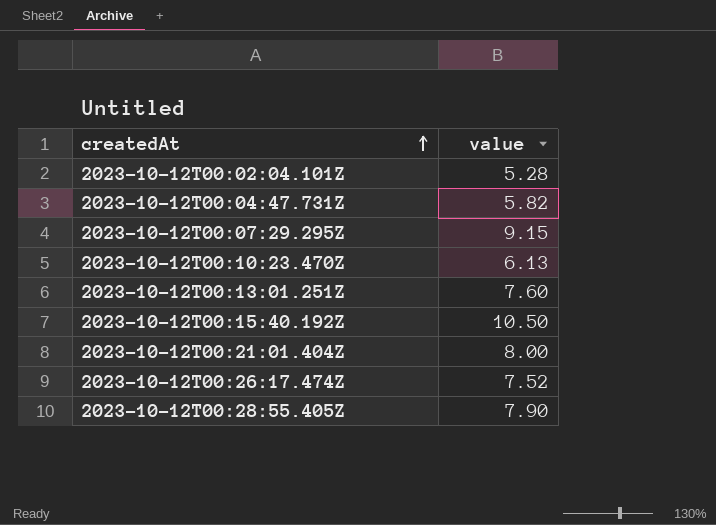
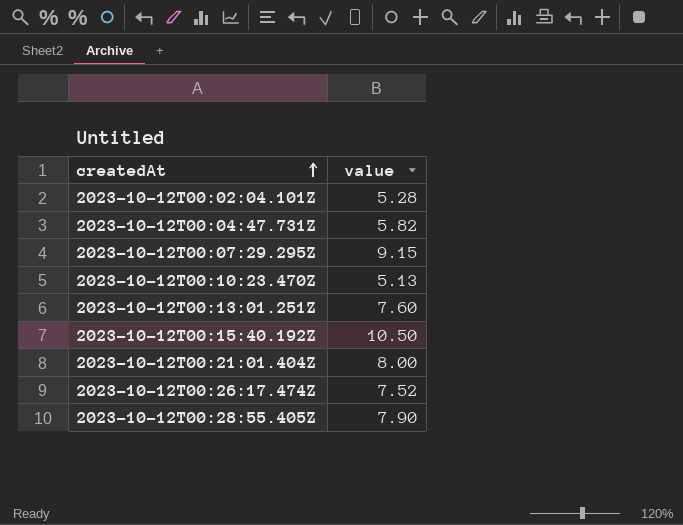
2023-10-12T00:10:23.470Z | value: 6.13 -> 5.13

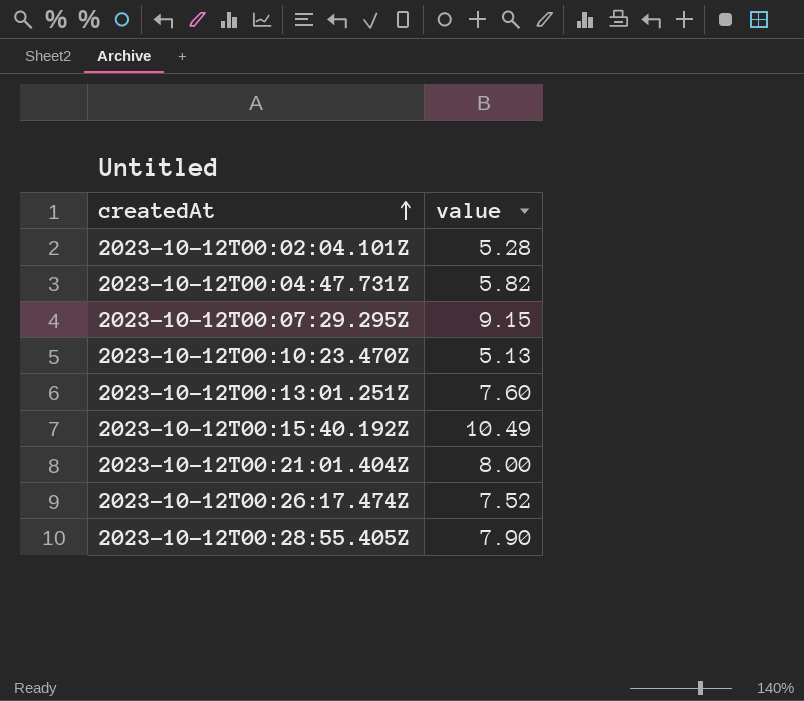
2023-10-12T00:15:40.192Z | value: 10.50 -> 10.49

